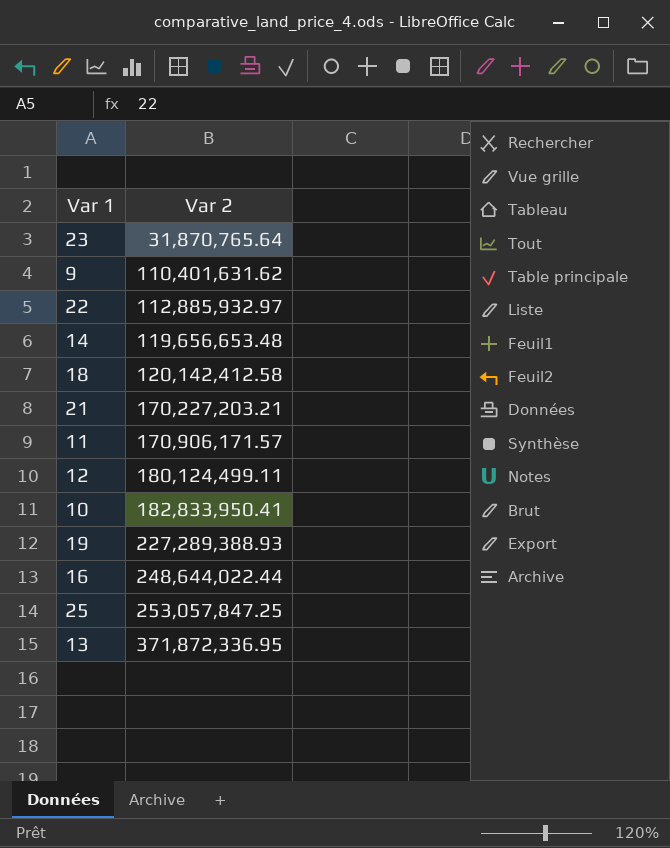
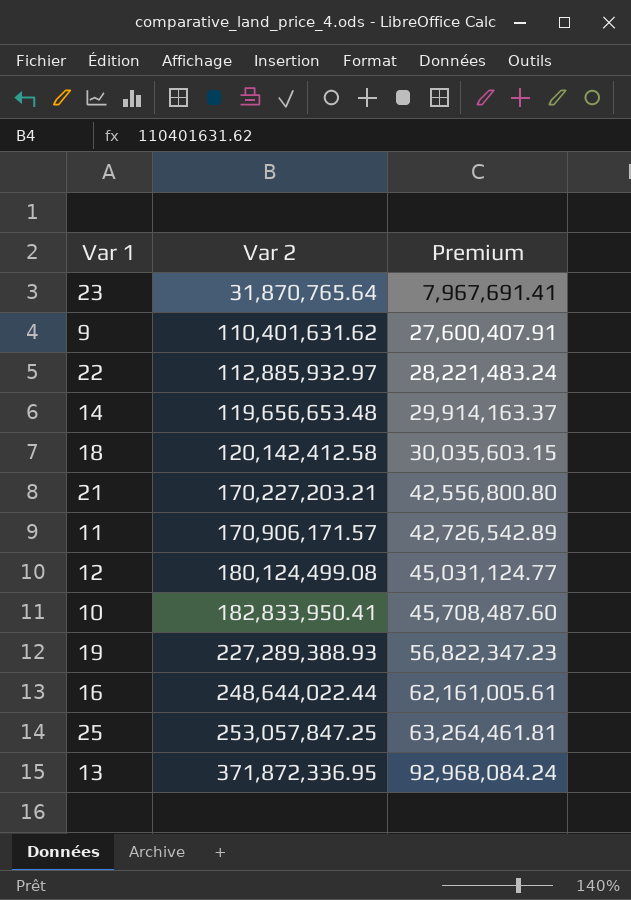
column Premium | formula: none -> [Var 2] * 0.25
12 | Var 2: 180,124,499.11 -> 180,124,499.08

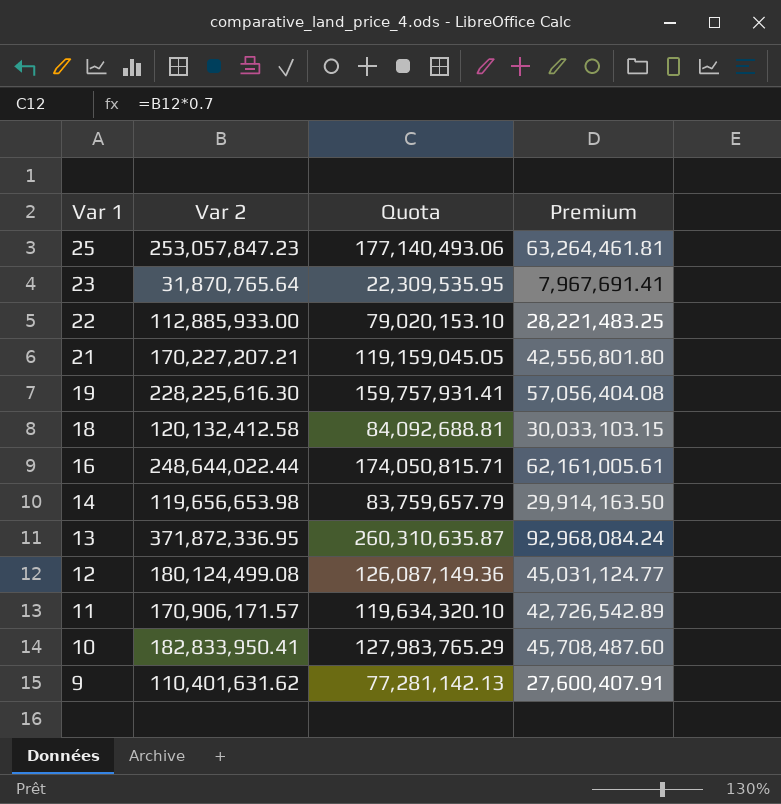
row order: Var 2 ascending -> Var 1 descending
column Quota | formula: none -> [Var 2] * 0.7
25 | Var 2: 253,057,847.25 -> 253,057,847.23
22 | Var 2: 112,885,932.97 -> 112,885,933.00
22 | Premium: 28,221,483.24 -> 28,221,483.25
21 | Var 2: 170,227,203.21 -> 170,227,207.21
21 | Premium: 42,556,800.80 -> 42,556,801.80
19 | Var 2: 227,289,388.93 -> 228,225,616.30
19 | Premium: 56,822,347.23 -> 57,056,404.08
18 | Var 2: 120,142,412.58 -> 120,132,412.58
18 | Premium: 30,035,603.15 -> 30,033,103.15
14 | Var 2: 119,656,653.48 -> 119,656,653.98
14 | Premium: 29,914,163.37 -> 29,914,163.50

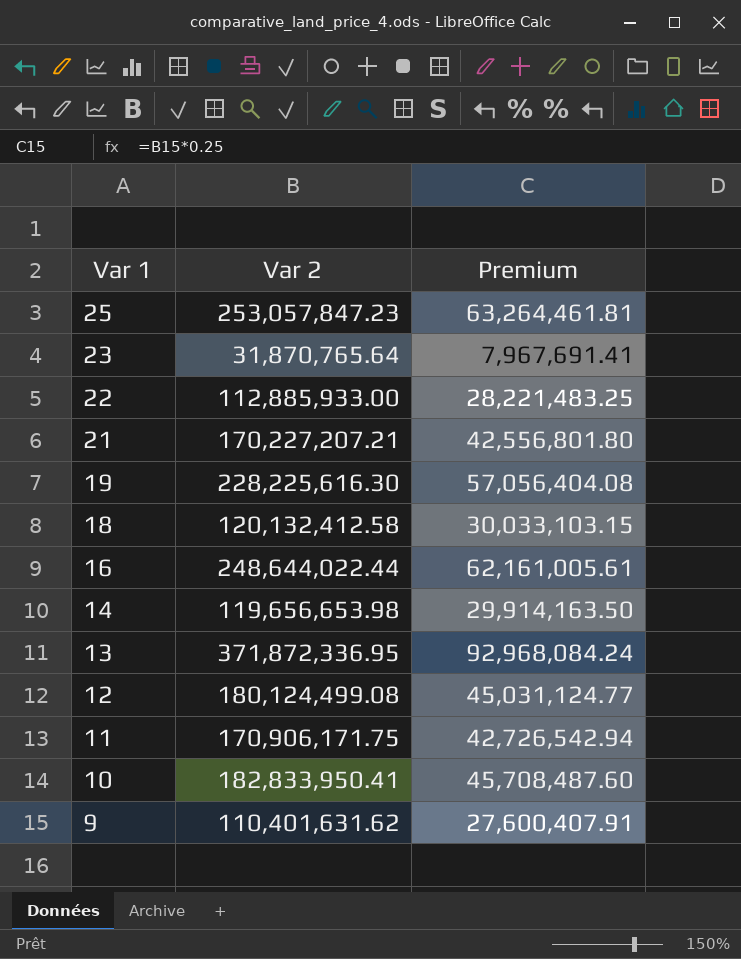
column Quota | formula: [Var 2] * 0.7 -> none
11 | Var 2: 170,906,171.57 -> 170,906,171.75
11 | Premium: 42,726,542.89 -> 42,726,542.94

